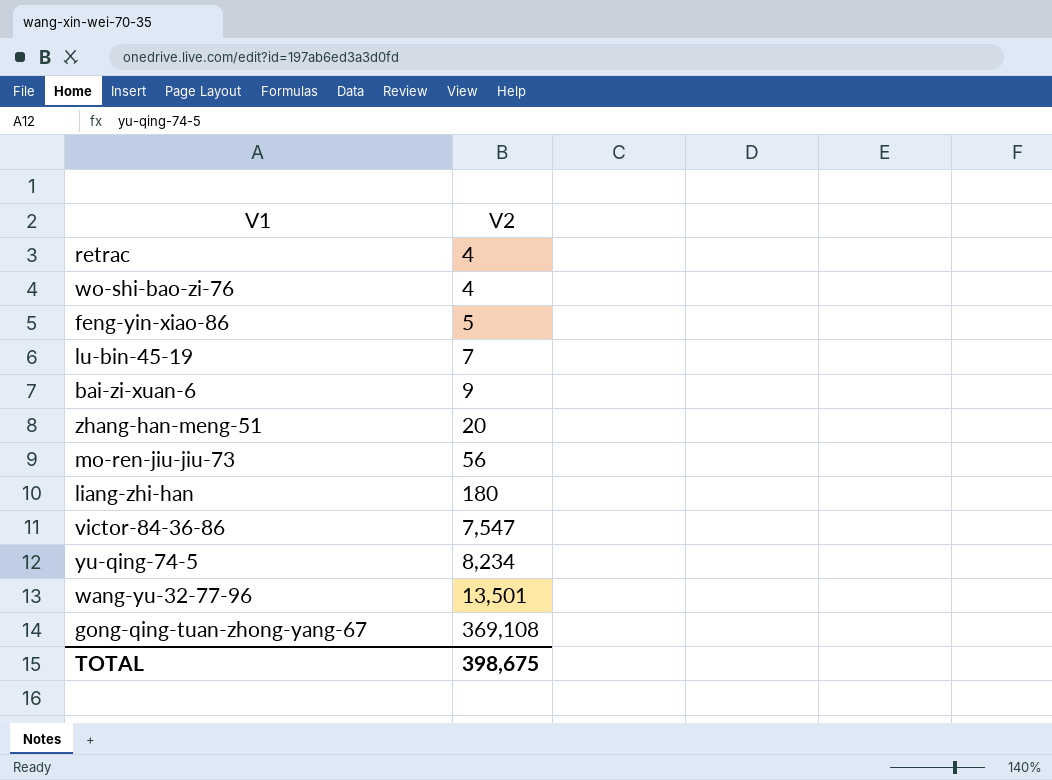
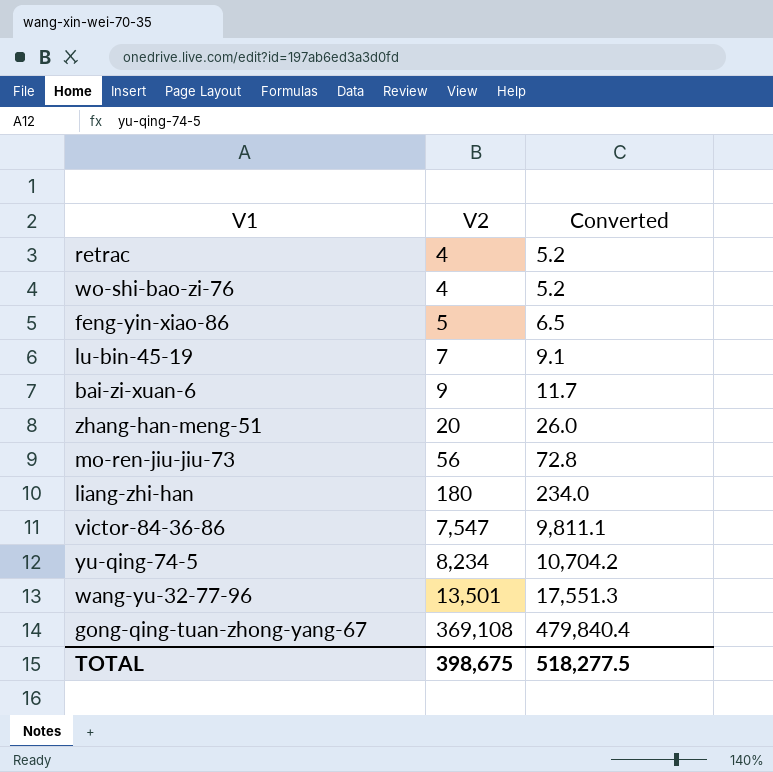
column Converted | formula: none -> [V2] * 1.3

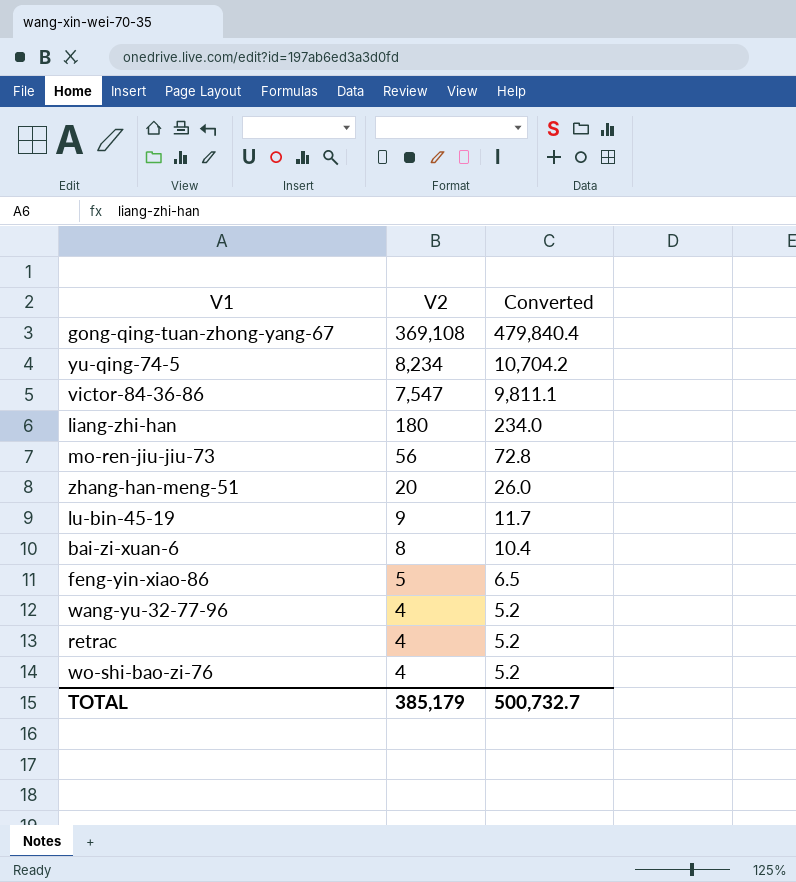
row order: V2 ascending -> V2 descending
lu-bin-45-19 | V2: 7 -> 9
lu-bin-45-19 | Converted: 9.1 -> 11.7
bai-zi-xuan-6 | V2: 9 -> 8
bai-zi-xuan-6 | Converted: 11.7 -> 10.4
wang-yu-32-77-96 | V2: 13,501 -> 4
wang-yu-32-77-96 | Converted: 17,551.3 -> 5.2
TOTAL | V2: 398,675 -> 385,179
TOTAL | Converted: 518,277.5 -> 500,732.7

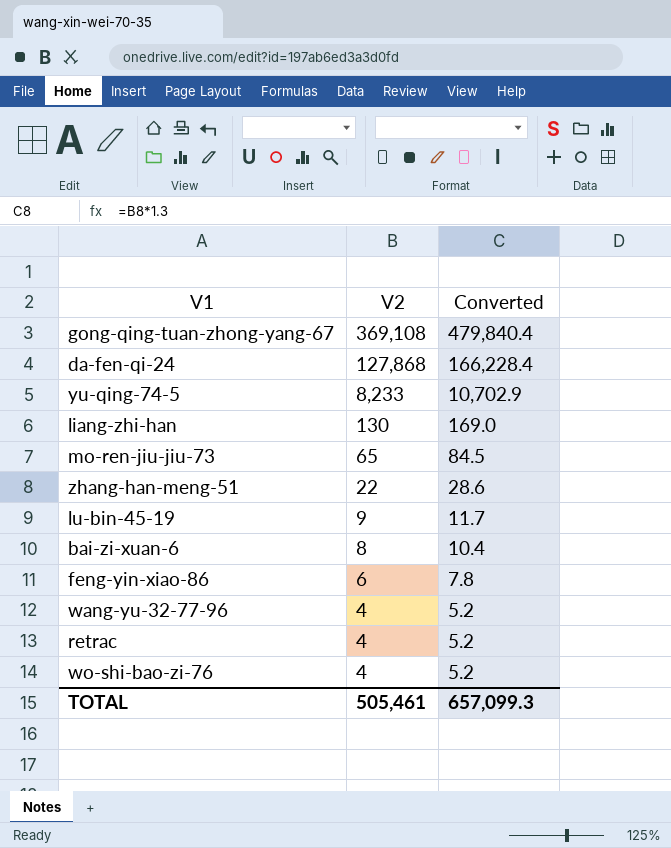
row victor-84-36-86: 7,547 | 9,811.1 -> none
row da-fen-qi-24: none -> 127,868 | 166,228.4
yu-qing-74-5 | V2: 8,234 -> 8,233
yu-qing-74-5 | Converted: 10,704.2 -> 10,702.9
liang-zhi-han | V2: 180 -> 130
liang-zhi-han | Converted: 234.0 -> 169.0
mo-ren-jiu-jiu-73 | V2: 56 -> 65
mo-ren-jiu-jiu-73 | Converted: 72.8 -> 84.5
zhang-han-meng-51 | V2: 20 -> 22
zhang-han-meng-51 | Converted: 26.0 -> 28.6
feng-yin-xiao-86 | V2: 5 -> 6
feng-yin-xiao-86 | Converted: 6.5 -> 7.8
TOTAL | V2: 385,179 -> 505,461
TOTAL | Converted: 500,732.7 -> 657,099.3

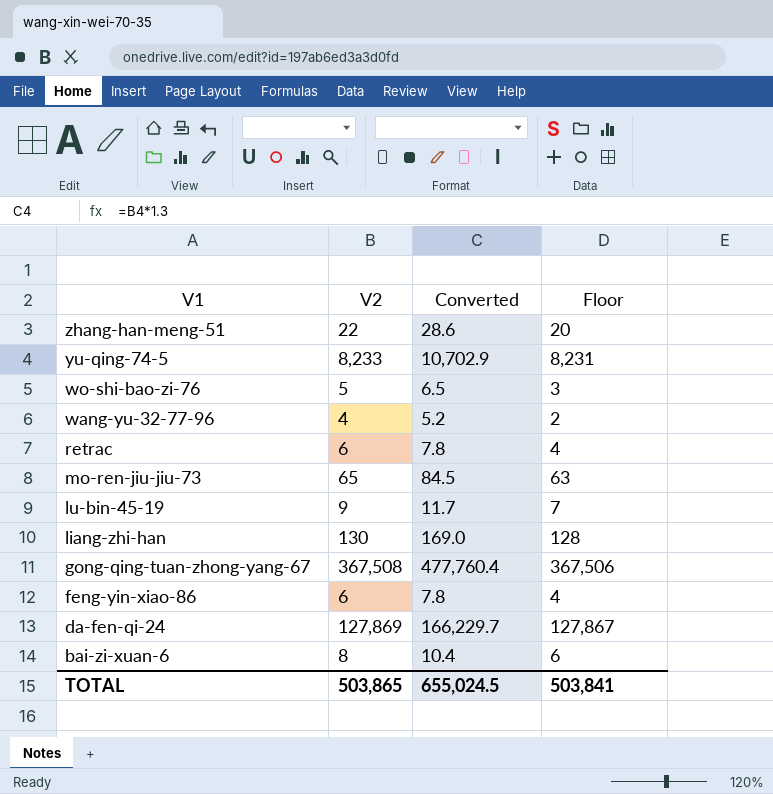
row order: V2 descending -> V1 descending
column Floor | formula: none -> [V2] - 2
wo-shi-bao-zi-76 | V2: 4 -> 5
wo-shi-bao-zi-76 | Converted: 5.2 -> 6.5
retrac | V2: 4 -> 6
retrac | Converted: 5.2 -> 7.8
gong-qing-tuan-zhong-yang-67 | V2: 369,108 -> 367,508
gong-qing-tuan-zhong-yang-67 | Converted: 479,840.4 -> 477,760.4
da-fen-qi-24 | V2: 127,868 -> 127,869
da-fen-qi-24 | Converted: 166,228.4 -> 166,229.7
TOTAL | V2: 505,461 -> 503,865
TOTAL | Converted: 657,099.3 -> 655,024.5

